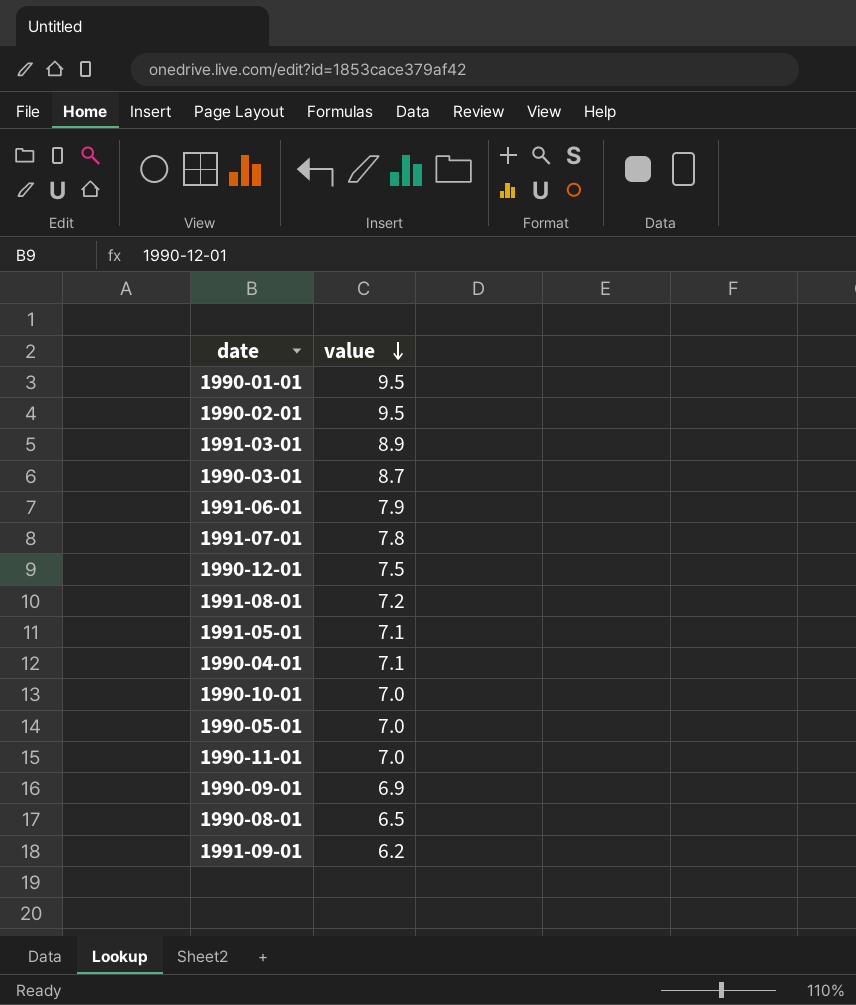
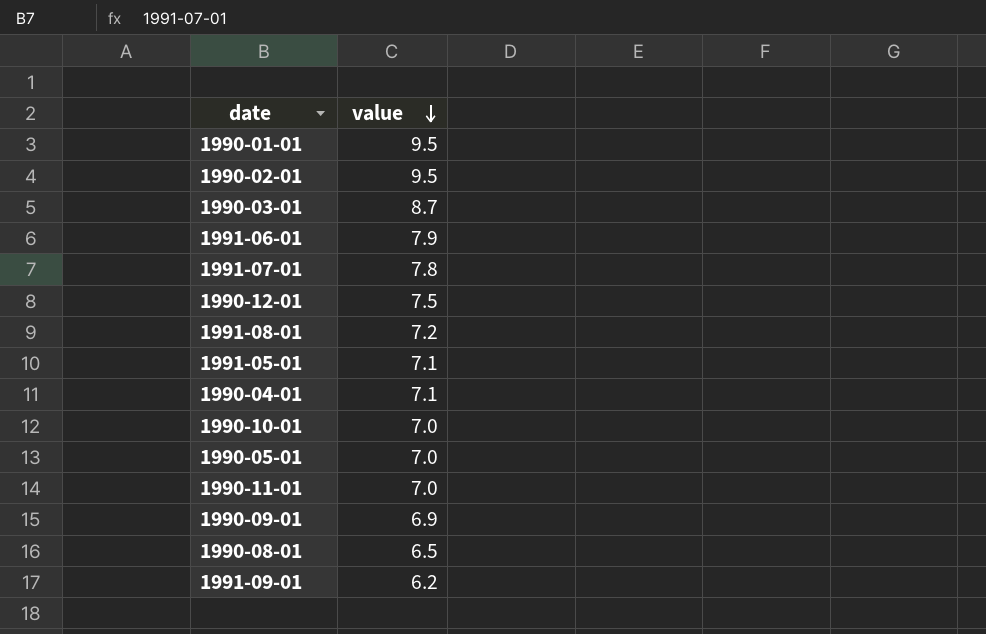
row 1991-03-01: 8.9 -> none

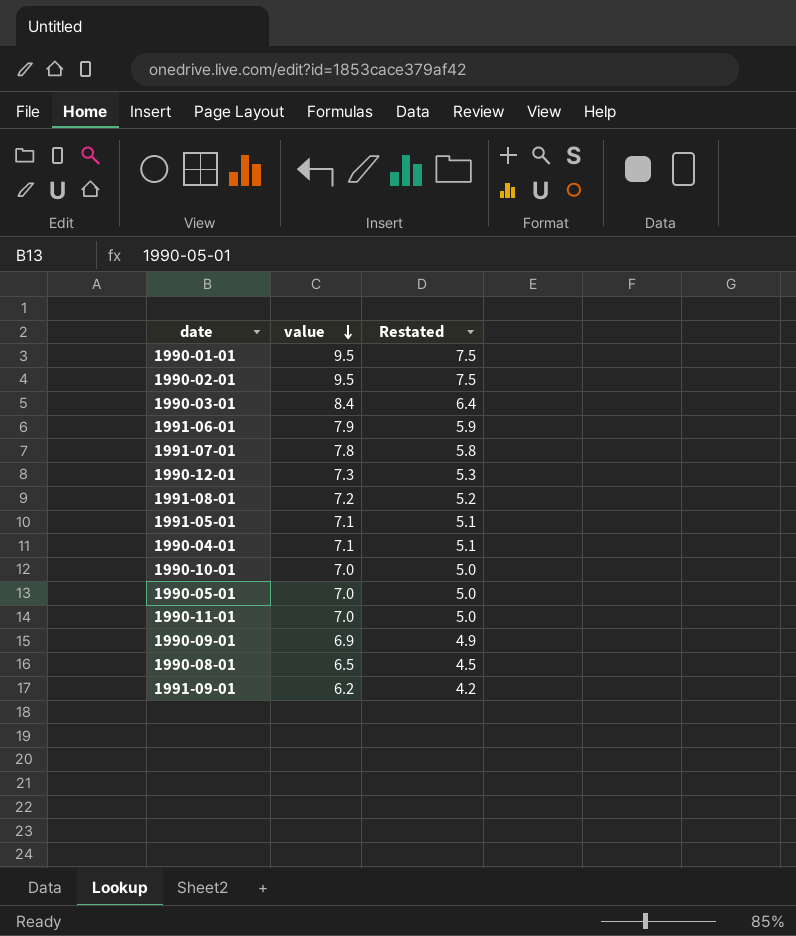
column Restated | formula: none -> [value] - 2
1990-03-01 | value: 8.7 -> 8.4
1990-12-01 | value: 7.5 -> 7.3

